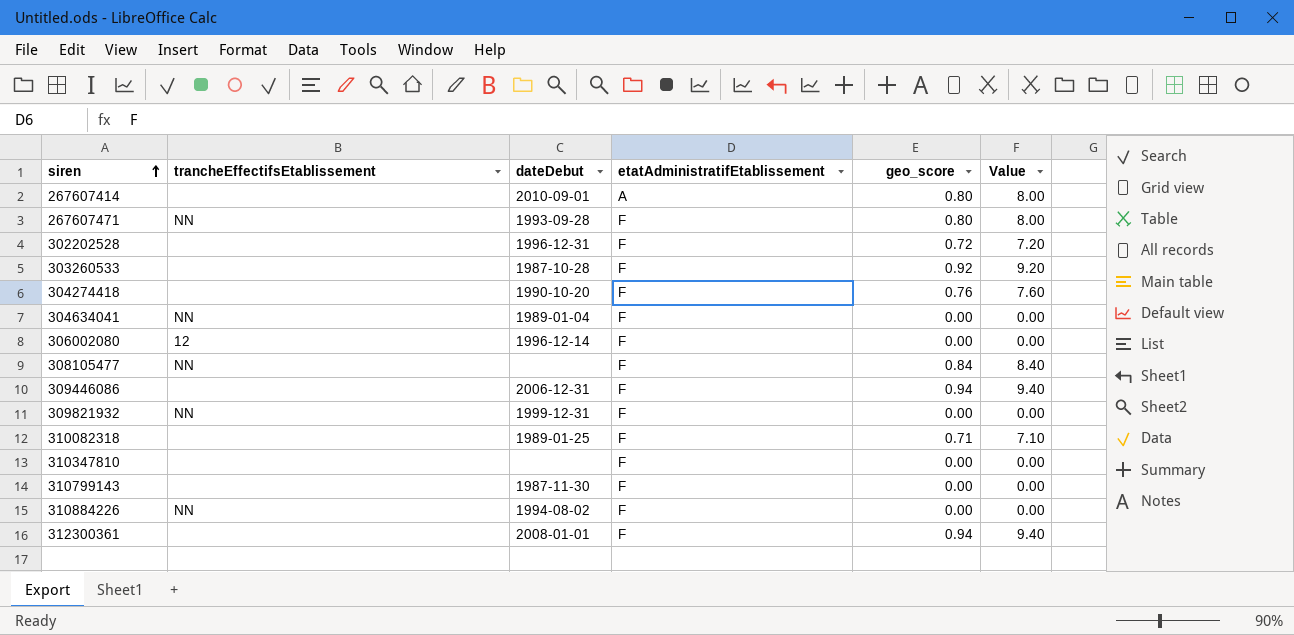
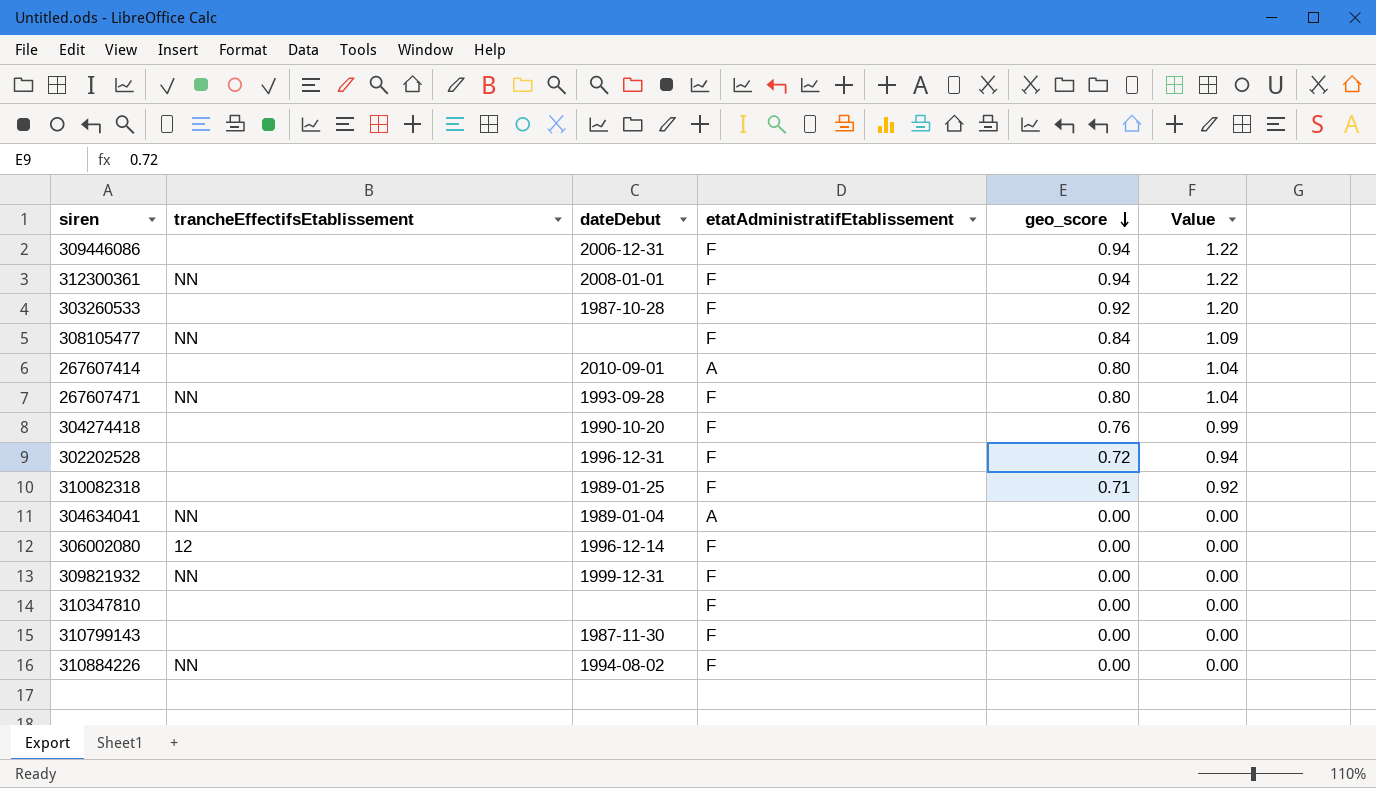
row order: siren ascending -> geo_score descending
column Value | formula: [geo_score] * 10 -> [geo_score] * 1.3
312300361 | trancheEffectifsEtablissement: none -> NN
304634041 | etatAdministratifEtablissement: F -> A

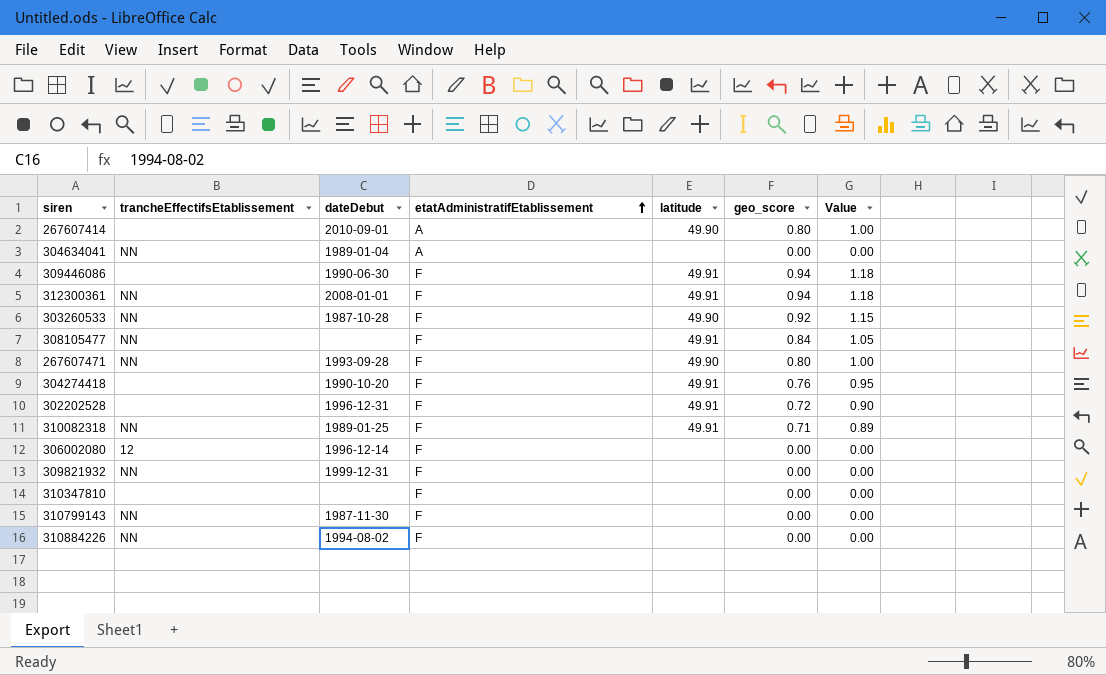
row order: geo_score descending -> etatAdministratifEtablissement ascending
column latitude | position: none -> 5
column Value | formula: [geo_score] * 1.3 -> [geo_score] * 1.25
309446086 | dateDebut: 2006-12-31 -> 1990-06-30
303260533 | trancheEffectifsEtablissement: none -> NN
310082318 | trancheEffectifsEtablissement: none -> NN
310799143 | trancheEffectifsEtablissement: none -> NN

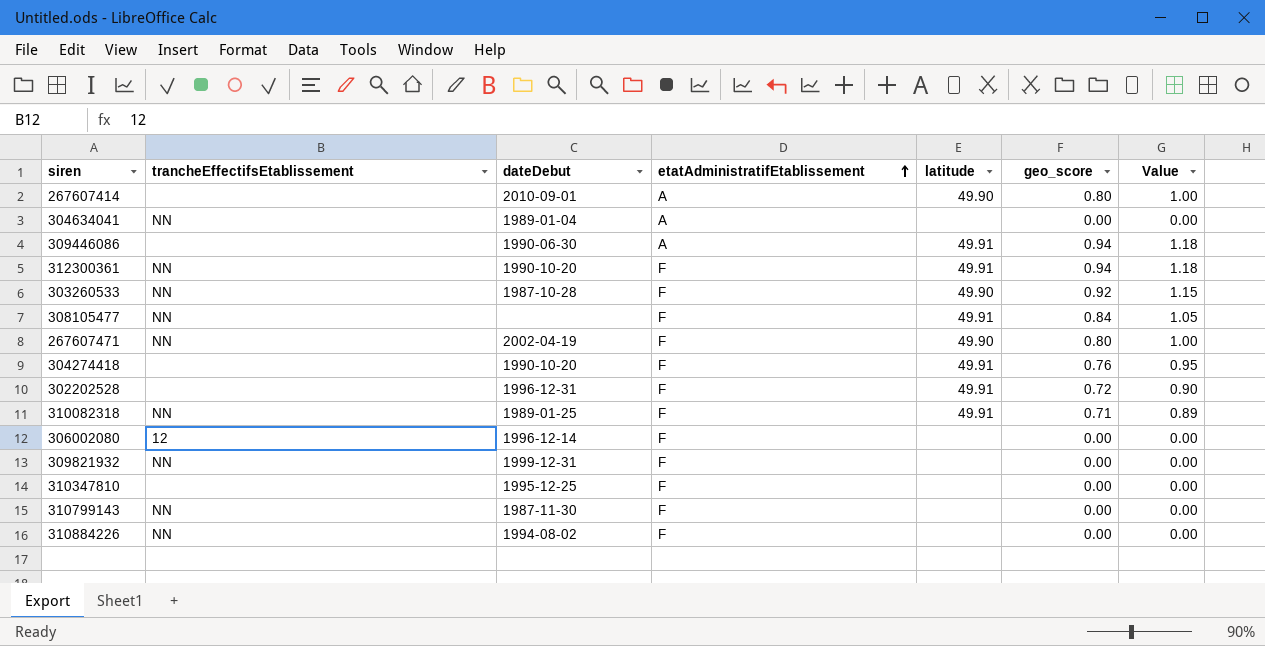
309446086 | etatAdministratifEtablissement: F -> A
312300361 | dateDebut: 2008-01-01 -> 1990-10-20
267607471 | dateDebut: 1993-09-28 -> 2002-04-19
310347810 | dateDebut: none -> 1995-12-25

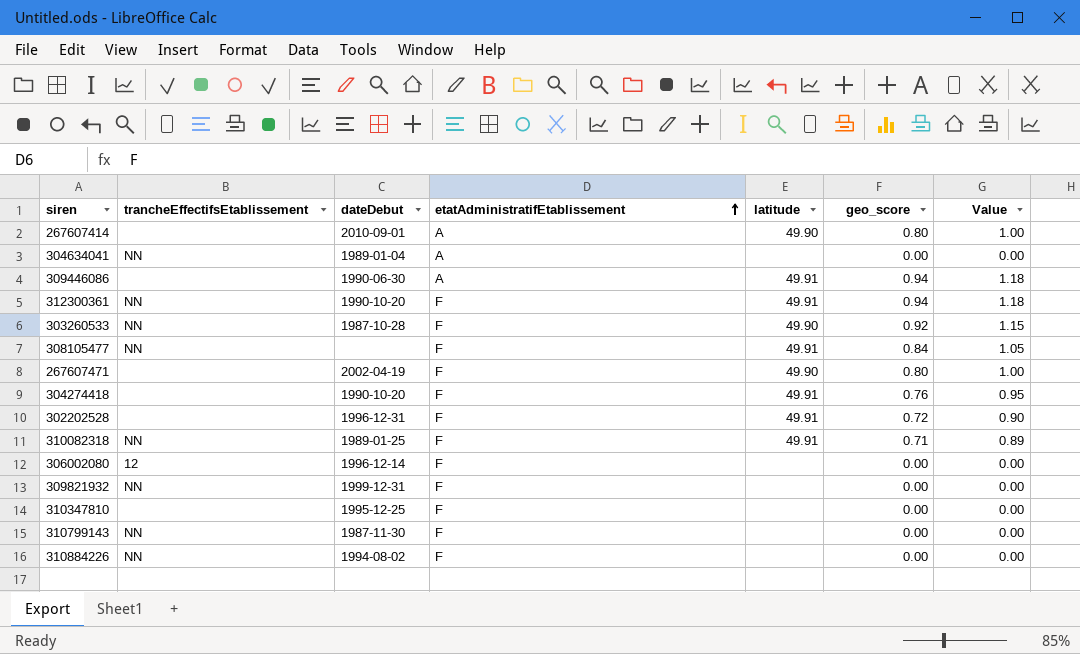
267607471 | trancheEffectifsEtablissement: NN -> none

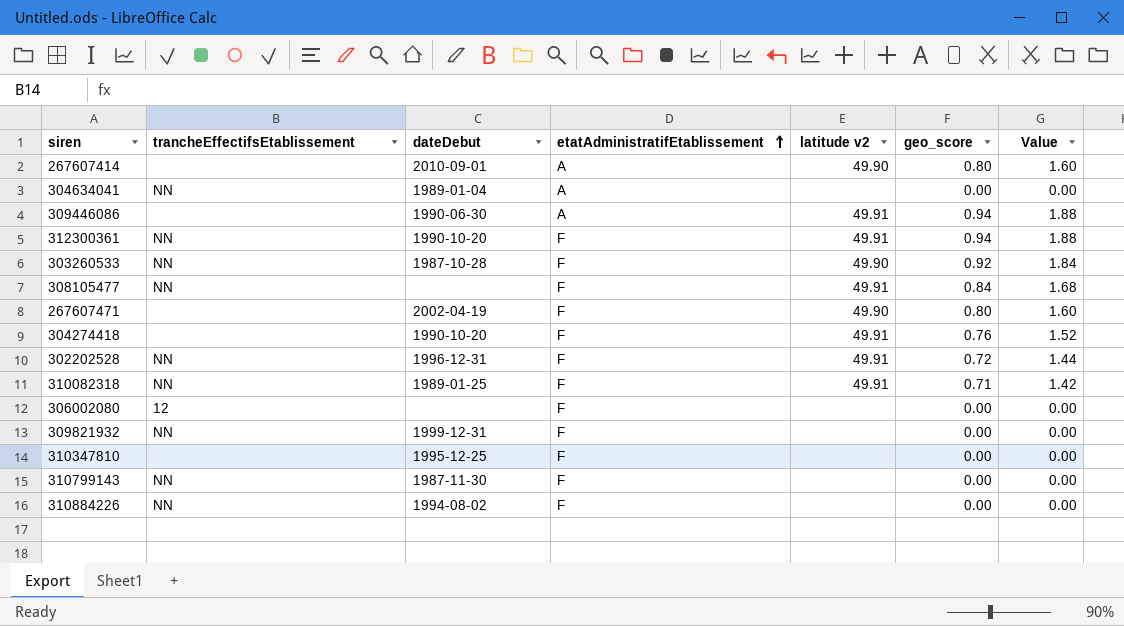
column name: latitude -> latitude v2
column Value | formula: [geo_score] * 1.25 -> [geo_score] * 2
302202528 | trancheEffectifsEtablissement: none -> NN
306002080 | dateDebut: 1996-12-14 -> none

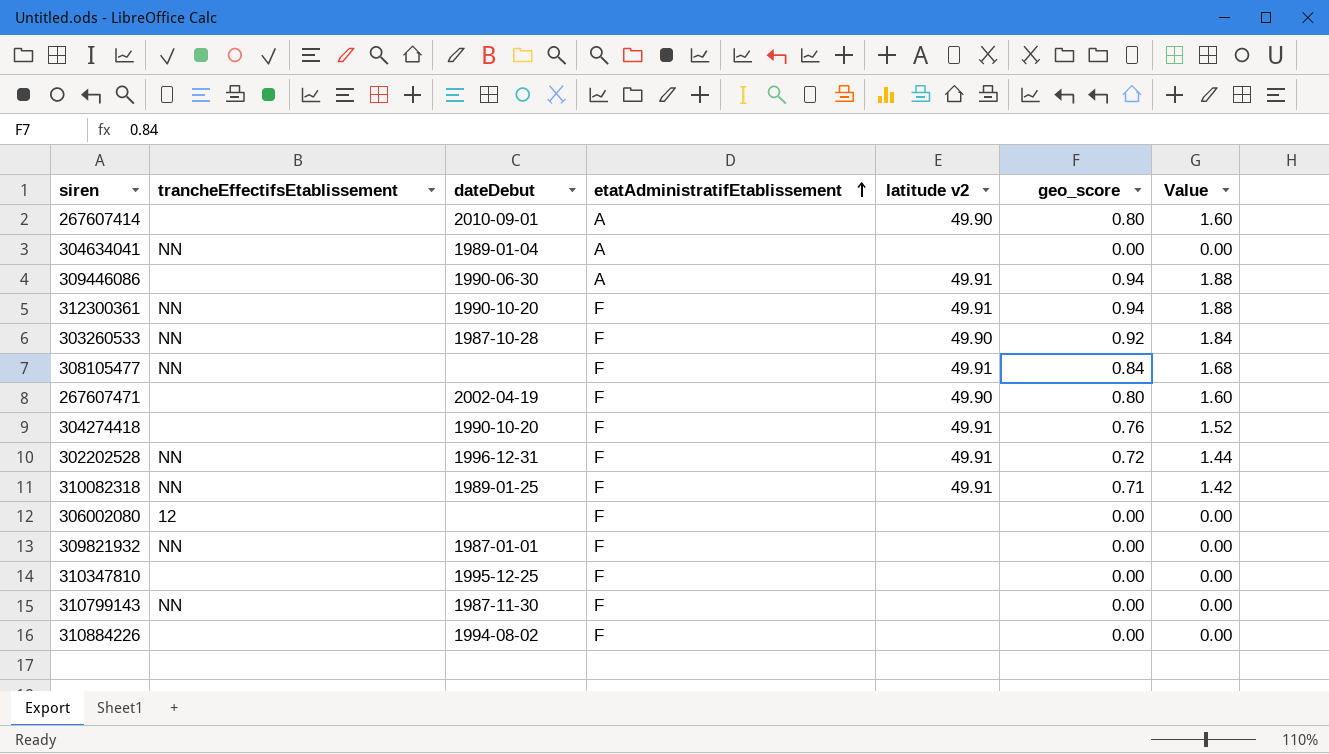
309821932 | dateDebut: 1999-12-31 -> 1987-01-01
310884226 | trancheEffectifsEtablissement: NN -> none

